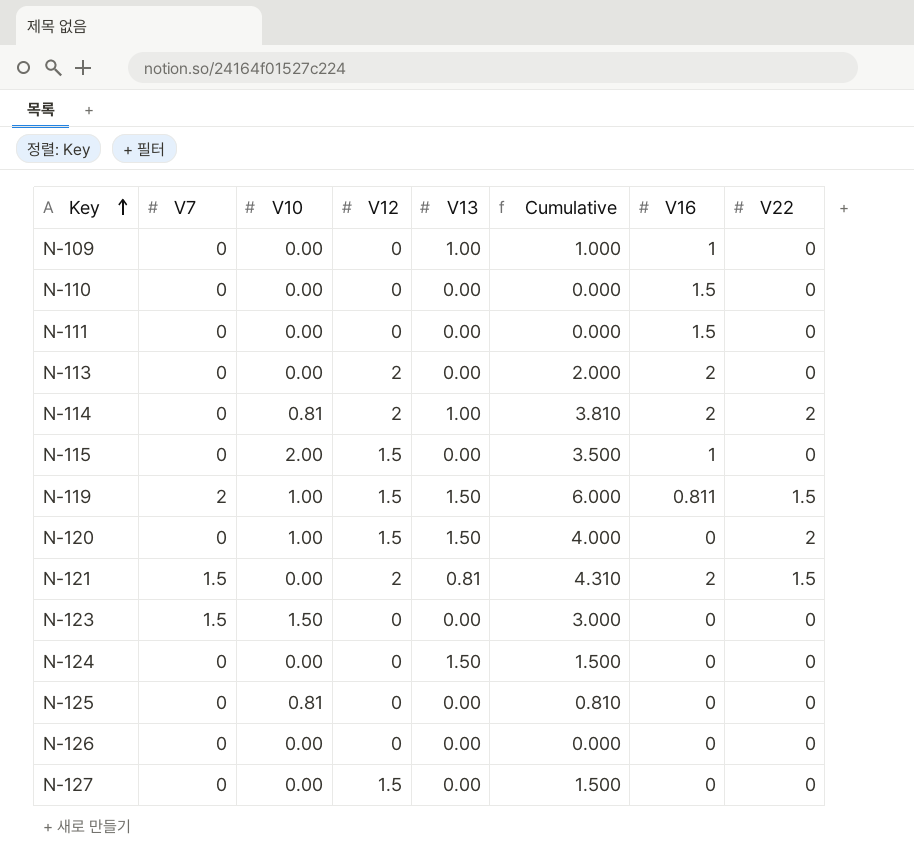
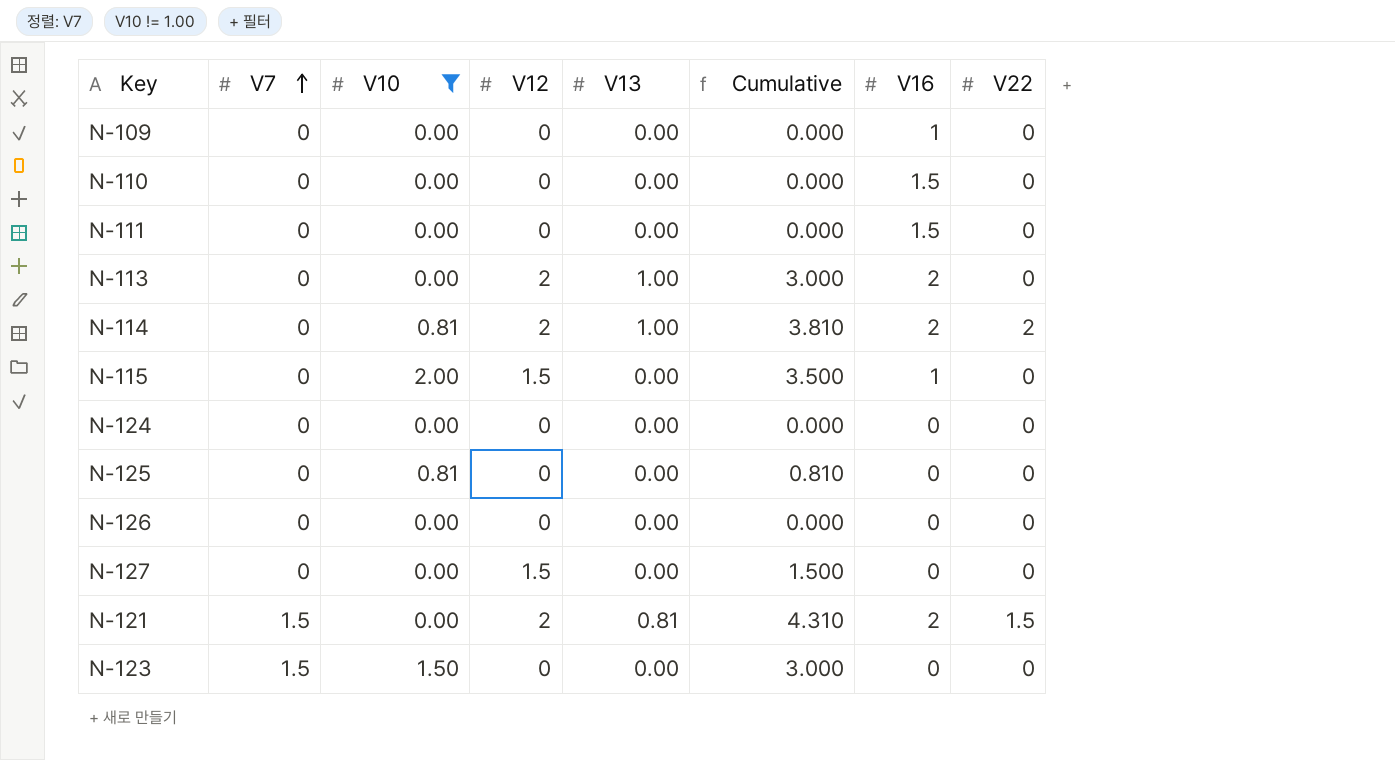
filter: none -> V10 != 1.00
row order: Key ascending -> V7 ascending
N-109 | V13: 1.00 -> 0.00
N-109 | Cumulative: 1.000 -> 0.000
N-113 | V13: 0.00 -> 1.00
N-113 | Cumulative: 2.000 -> 3.000
N-124 | V13: 1.50 -> 0.00
N-124 | Cumulative: 1.500 -> 0.000

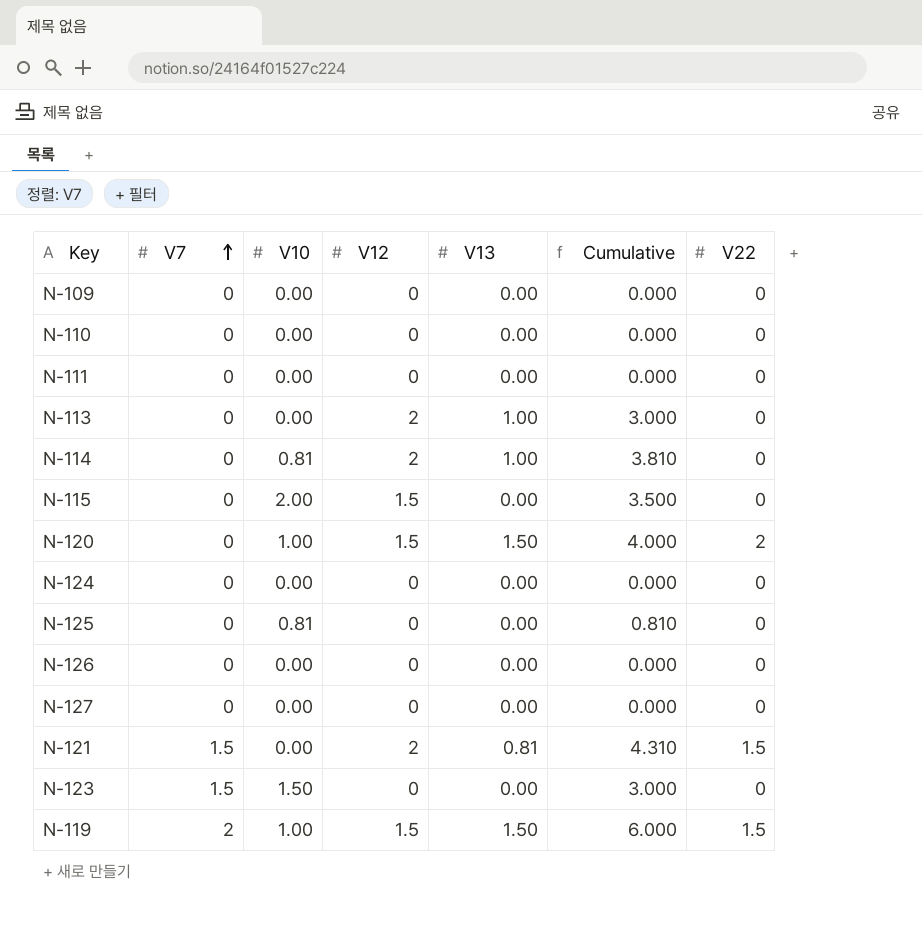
filter: V10 != 1.00 -> none
column V16 | position: 7 -> none
N-114 | V22: 2 -> 0
N-127 | V12: 1.5 -> 0
N-127 | Cumulative: 1.500 -> 0.000

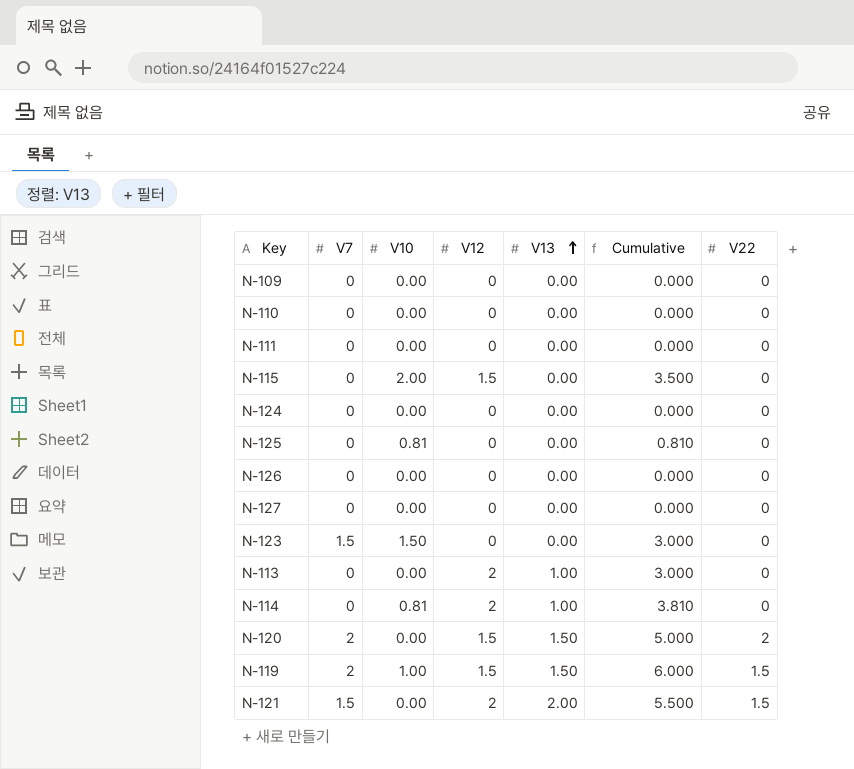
row order: V7 ascending -> V13 ascending
N-120 | V7: 0 -> 2
N-120 | V10: 1.00 -> 0.00
N-120 | Cumulative: 4.000 -> 5.000
N-121 | V13: 0.81 -> 2.00
N-121 | Cumulative: 4.310 -> 5.500

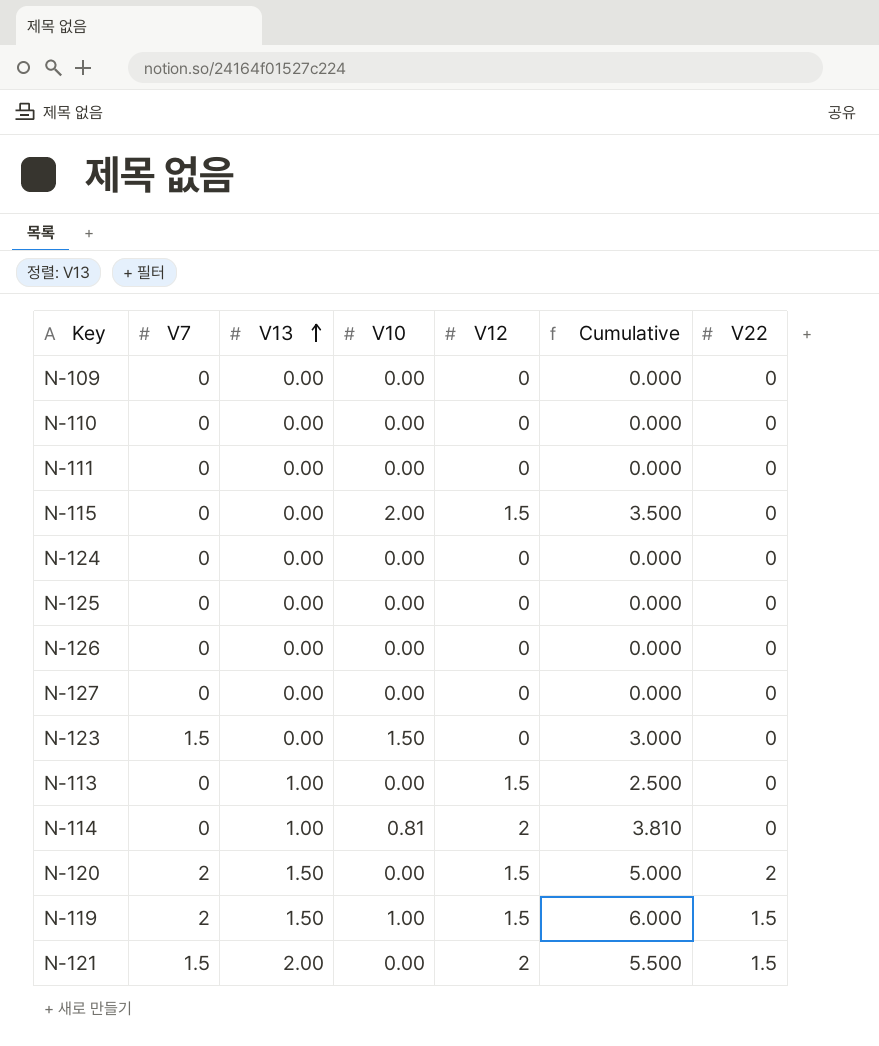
column V13 | position: 5 -> 3
N-125 | V10: 0.81 -> 0.00
N-125 | Cumulative: 0.810 -> 0.000
N-113 | V12: 2 -> 1.5
N-113 | Cumulative: 3.000 -> 2.500

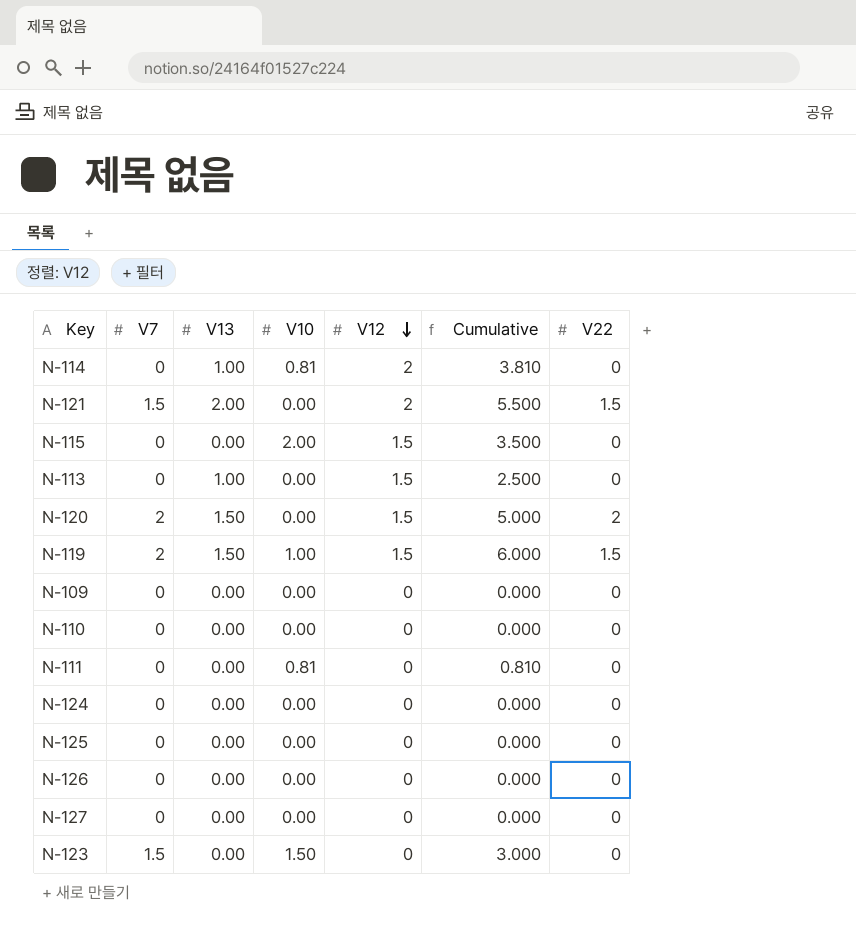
row order: V13 ascending -> V12 descending
N-111 | V10: 0.00 -> 0.81
N-111 | Cumulative: 0.000 -> 0.810

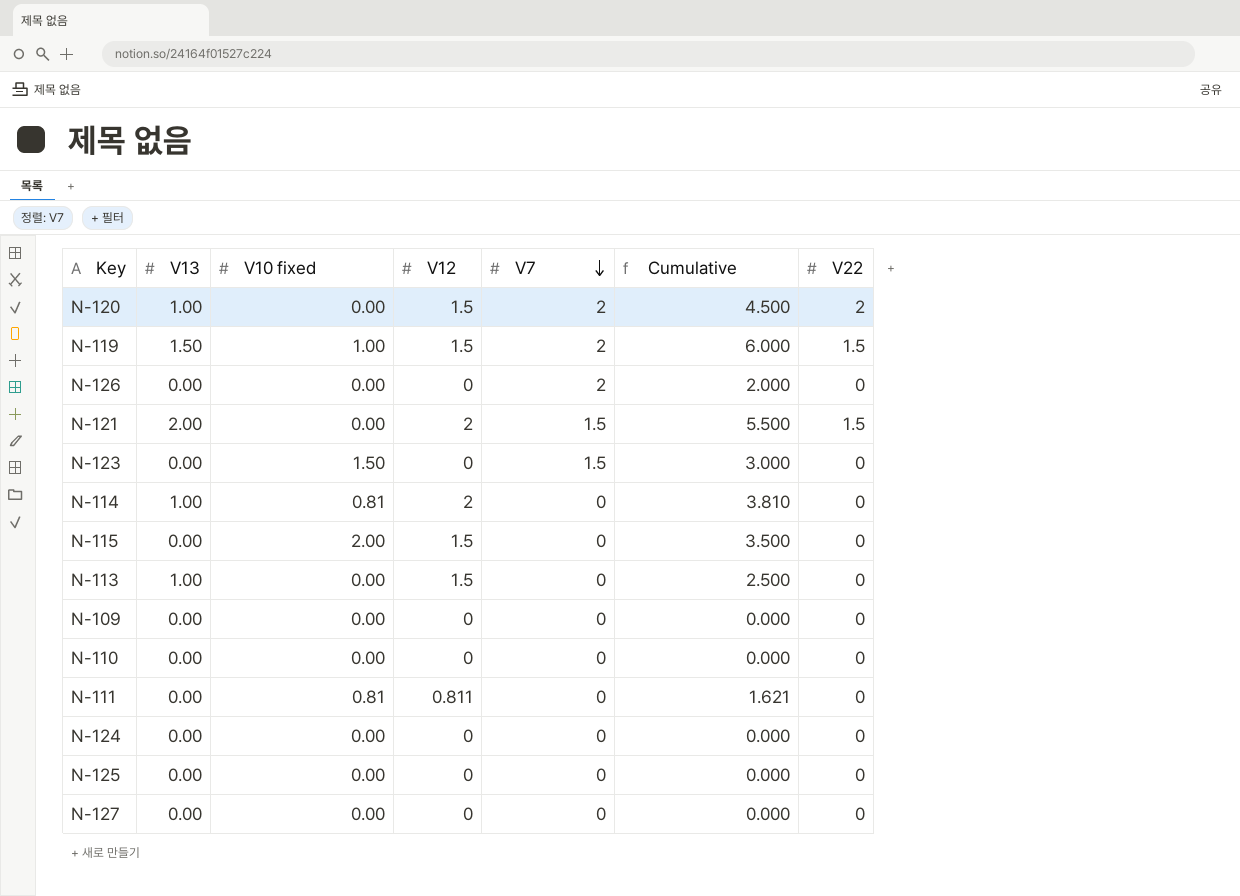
row order: V12 descending -> V7 descending
column name: V10 -> V10 fixed
column V7 | position: 2 -> 5
N-120 | V13: 1.50 -> 1.00
N-120 | Cumulative: 5.000 -> 4.500
N-126 | V7: 0 -> 2
N-126 | Cumulative: 0.000 -> 2.000
N-111 | V12: 0 -> 0.811
N-111 | Cumulative: 0.810 -> 1.621

